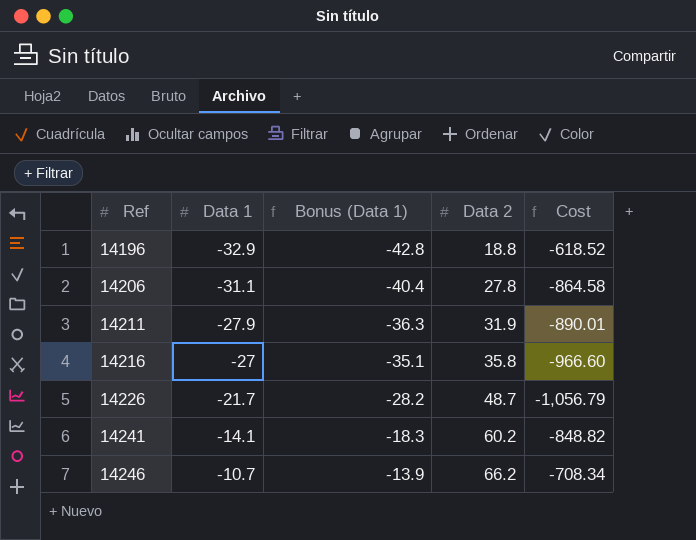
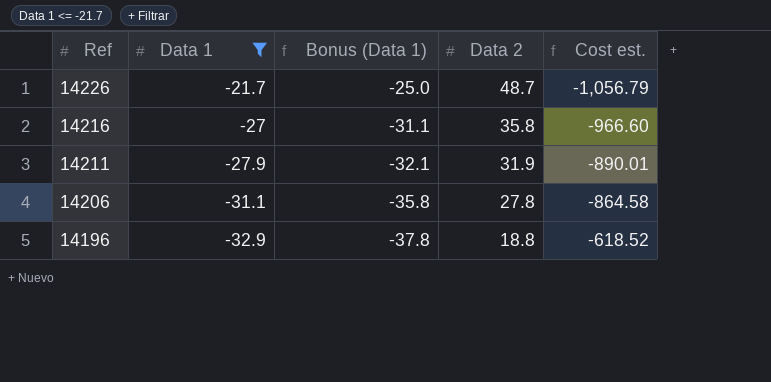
filter: none -> Data 1 <= -21.7
row order: Ref ascending -> Ref descending
column Bonus (Data 1) | formula: [Data 1] * 1.3 -> [Data 1] * 1.15
column name: Cost -> Cost est.

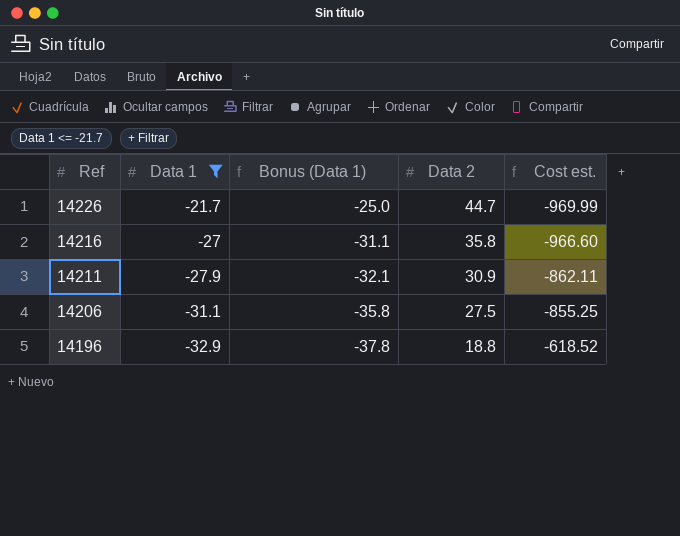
14226 | Data 2: 48.7 -> 44.7
14226 | Cost est.: -1,056.79 -> -969.99
14211 | Data 2: 31.9 -> 30.9
14211 | Cost est.: -890.01 -> -862.11
14206 | Data 2: 27.8 -> 27.5
14206 | Cost est.: -864.58 -> -855.25

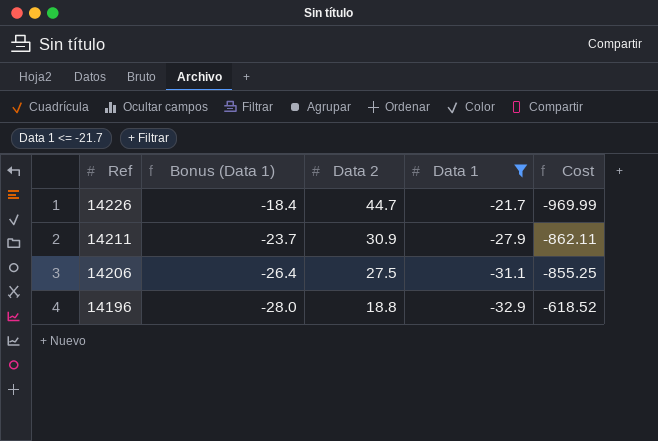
column Bonus (Data 1) | formula: [Data 1] * 1.15 -> [Data 1] * 0.85
column Data 1 | position: 2 -> 4
column name: Cost est. -> Cost
row 14216: -27 | -31.1 | 35.8 | -966.60 -> none

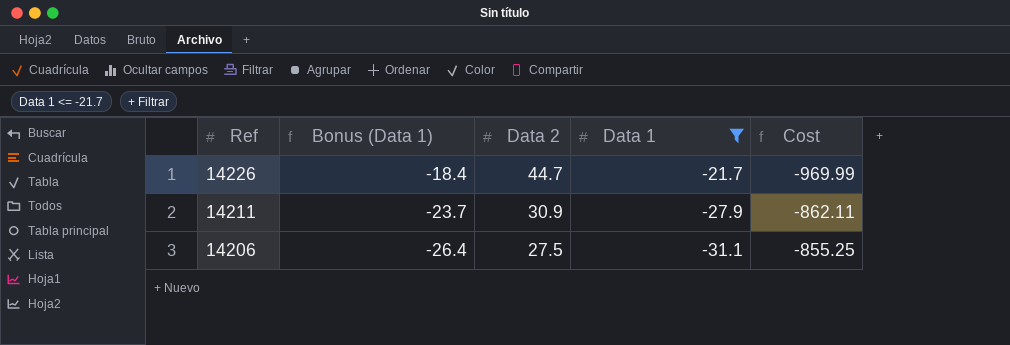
row 14196: -28.0 | 18.8 | -32.9 | -618.52 -> none

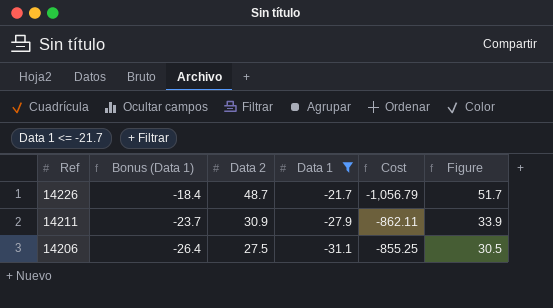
column Figure | formula: none -> [Data 2] + 3
14226 | Data 2: 44.7 -> 48.7
14226 | Cost: -969.99 -> -1,056.79

